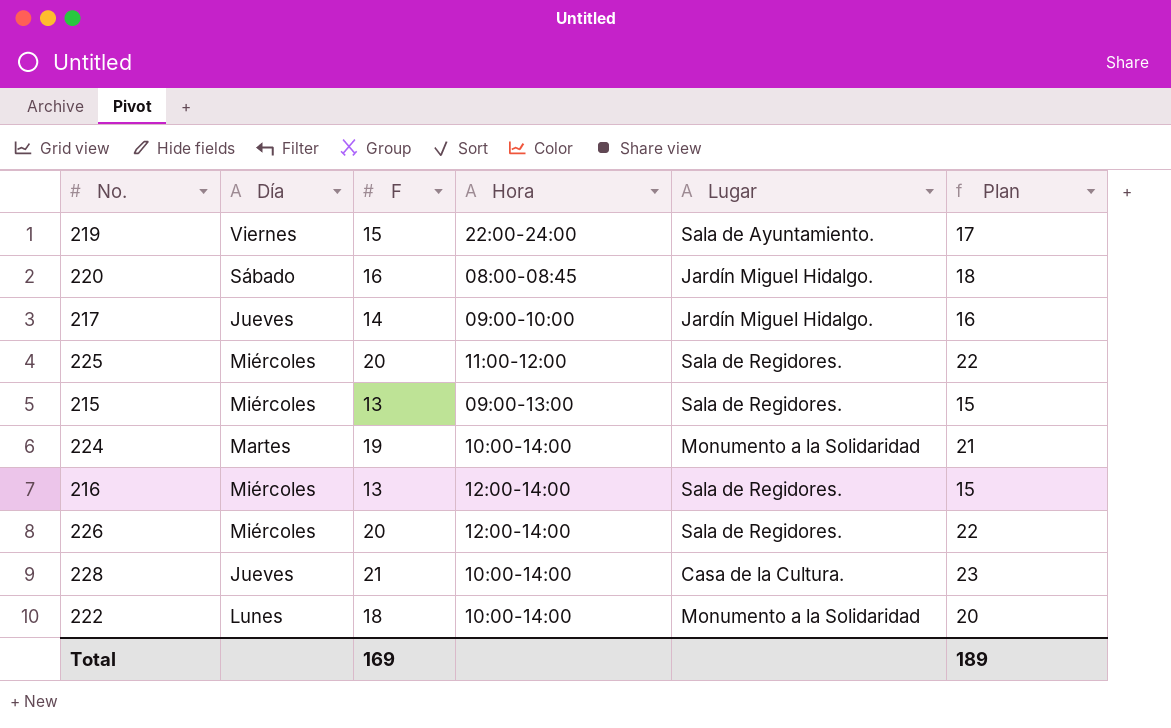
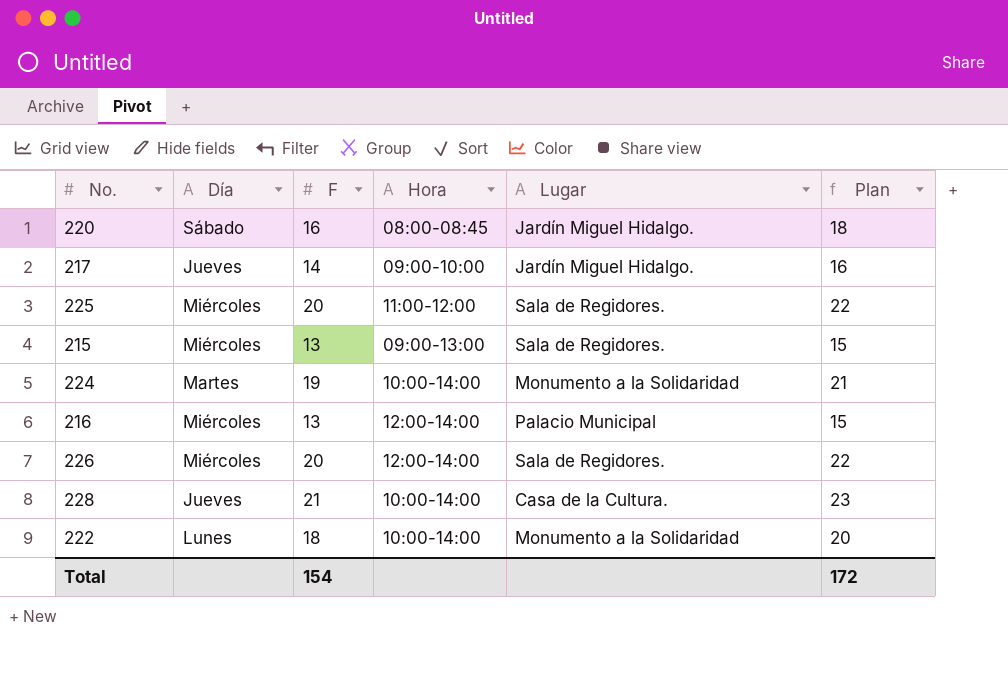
row 219: Viernes | 15 | 22:00-24:00 | Sala de Ayuntamiento. | 17 -> none
216 | Lugar: Sala de Regidores. -> Palacio Municipal
Total | F: 169 -> 154
Total | Plan: 189 -> 172

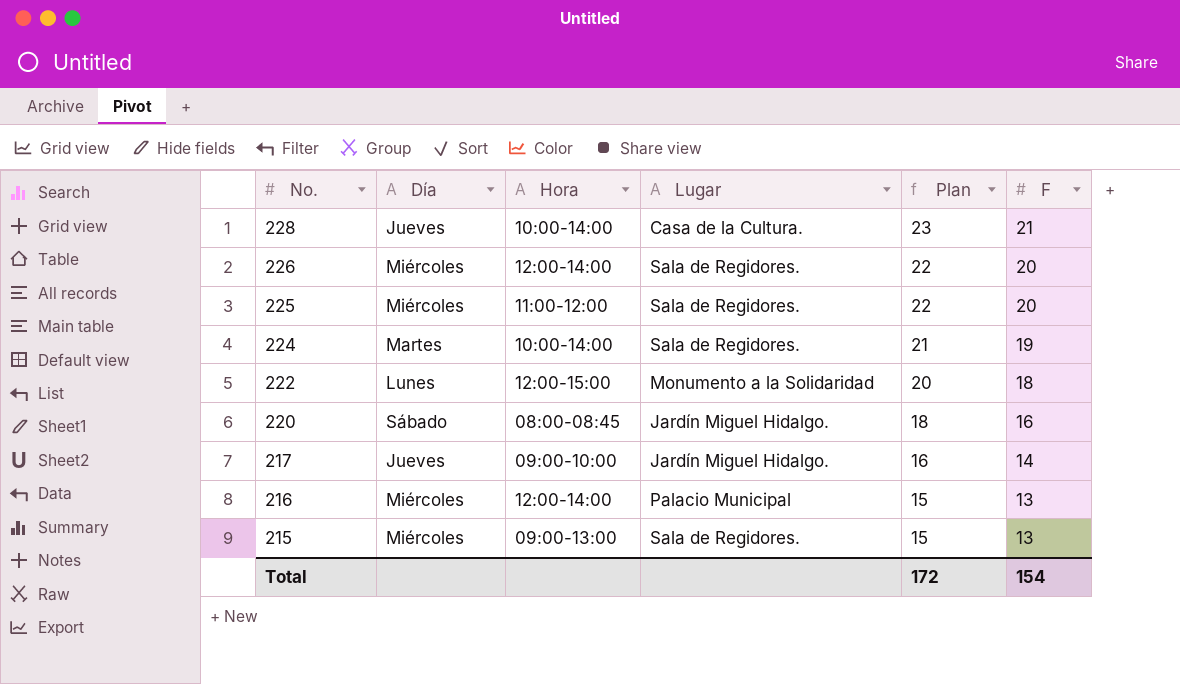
row order: none -> No. descending
column F | position: 3 -> 6
224 | Lugar: Monumento a la Solidaridad -> Sala de Regidores.
222 | Hora: 10:00-14:00 -> 12:00-15:00

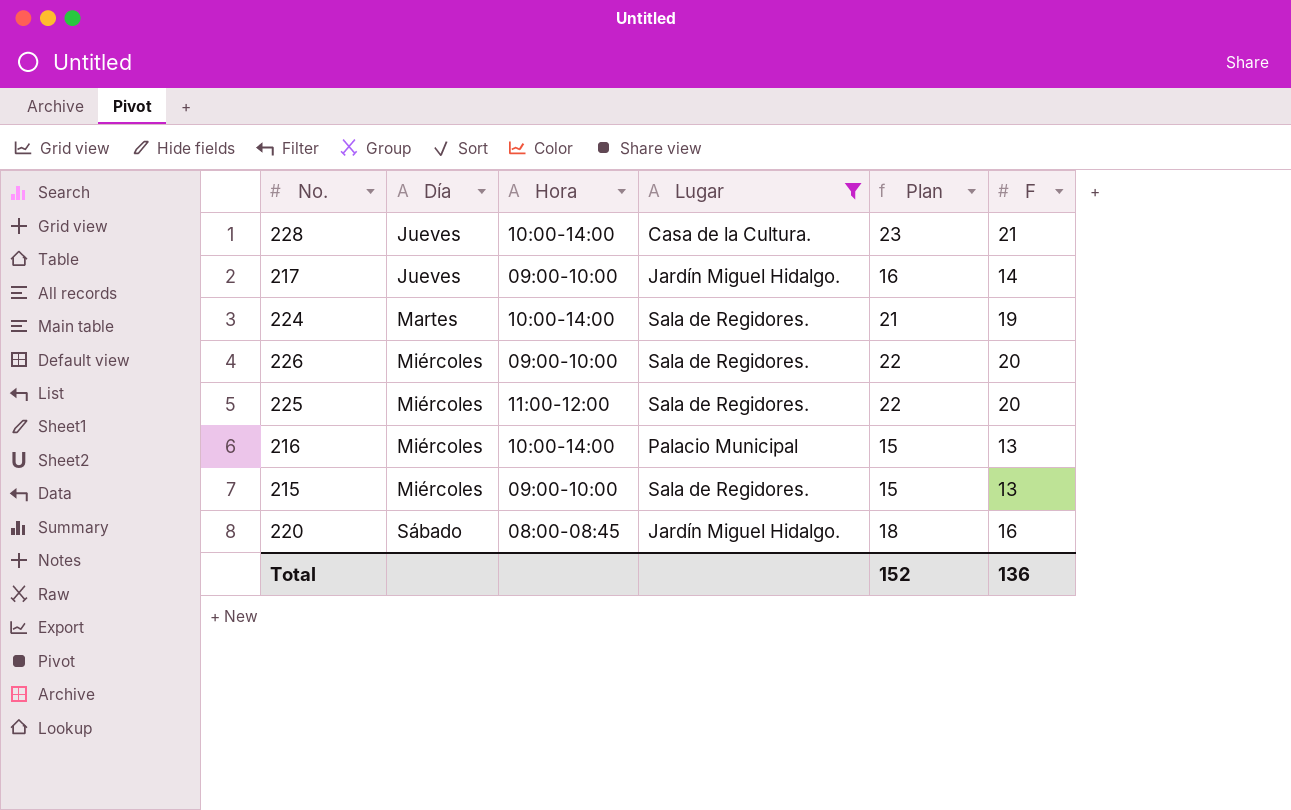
filter: none -> Lugar != Monumento a la Solidaridad
row order: No. descending -> Día ascending
226 | Hora: 12:00-14:00 -> 09:00-10:00
216 | Hora: 12:00-14:00 -> 10:00-14:00
215 | Hora: 09:00-13:00 -> 09:00-10:00
Total | Plan: 172 -> 152
Total | F: 154 -> 136

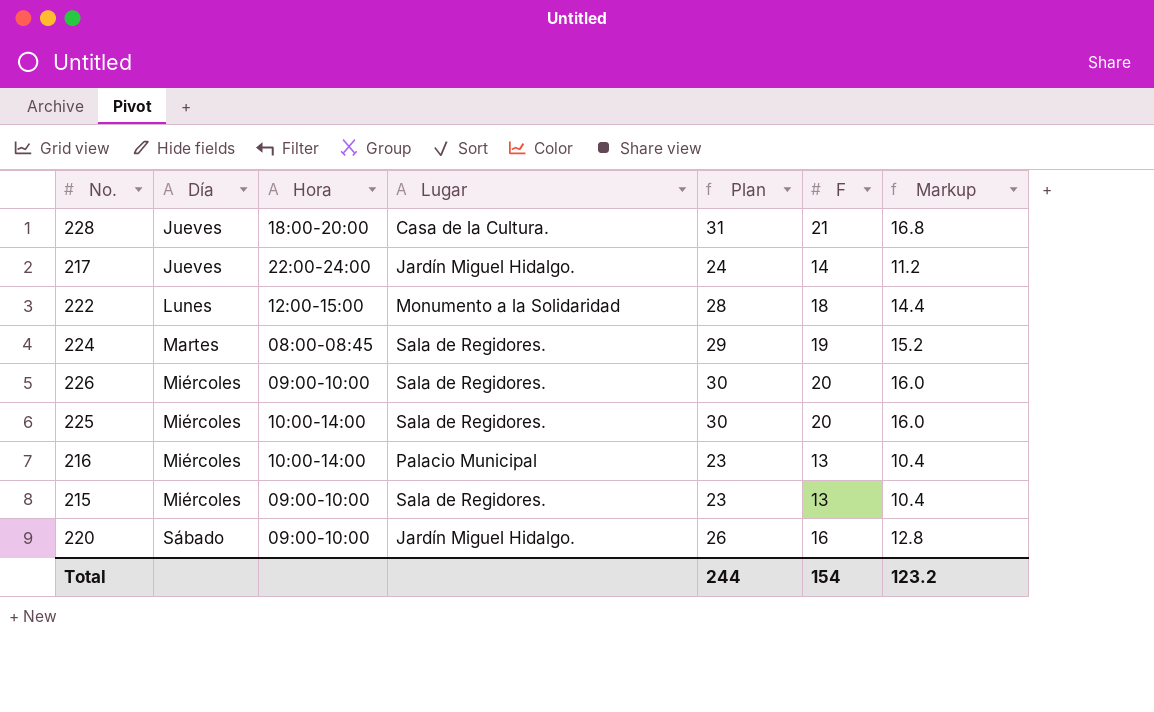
filter: Lugar != Monumento a la Solidaridad -> none
column Plan | formula: [F] + 2 -> [F] + 10
column Markup | formula: none -> [F] * 0.8
228 | Hora: 10:00-14:00 -> 18:00-20:00
217 | Hora: 09:00-10:00 -> 22:00-24:00
224 | Hora: 10:00-14:00 -> 08:00-08:45
225 | Hora: 11:00-12:00 -> 10:00-14:00
220 | Hora: 08:00-08:45 -> 09:00-10:00
Total | Plan: 152 -> 244
Total | F: 136 -> 154

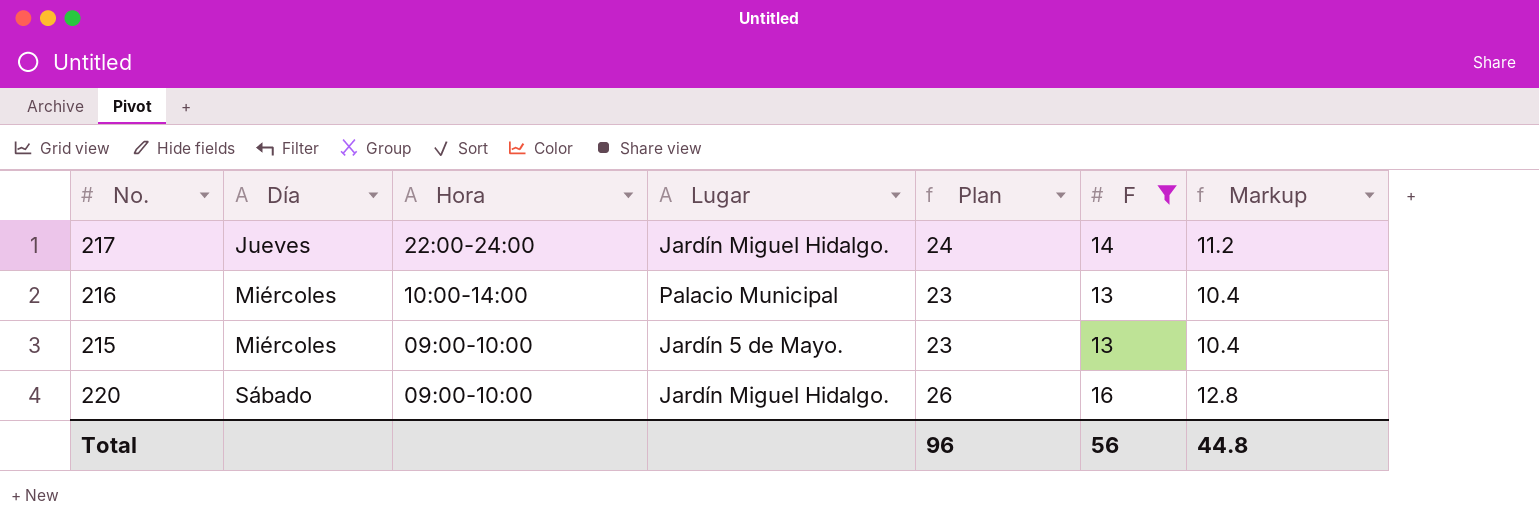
filter: none -> F <= 16
215 | Lugar: Sala de Regidores. -> Jardín 5 de Mayo.
Total | Plan: 244 -> 96
Total | F: 154 -> 56
Total | Markup: 123.2 -> 44.8

